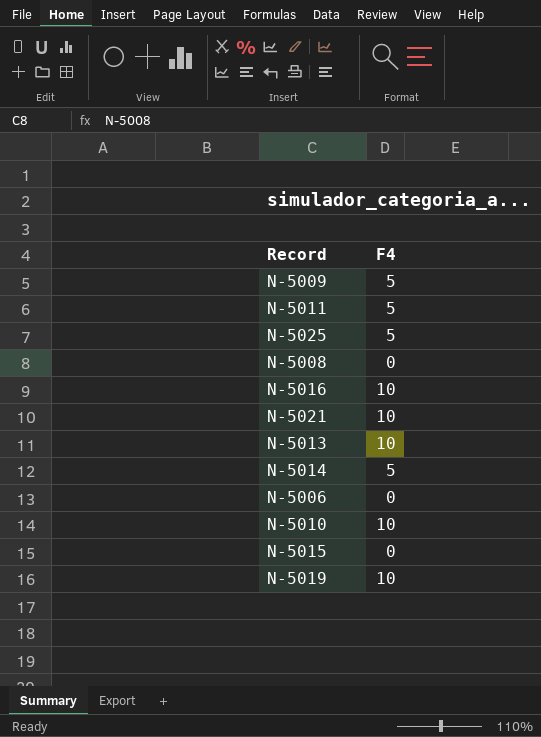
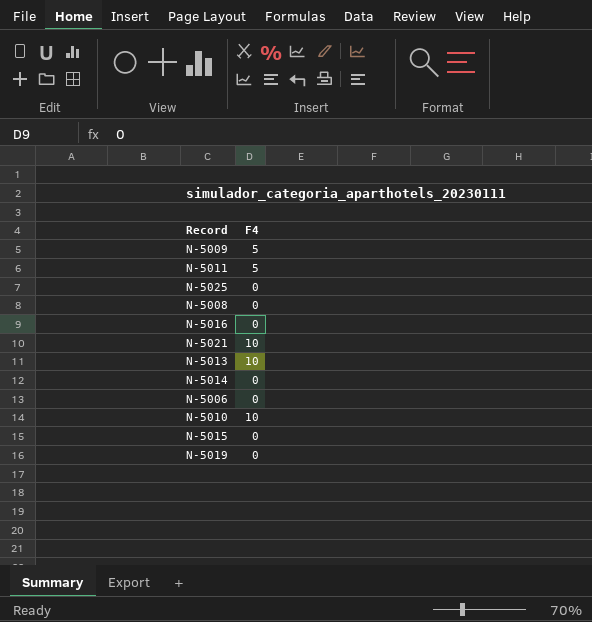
N-5025 | F4: 5 -> 0
N-5016 | F4: 10 -> 0
N-5014 | F4: 5 -> 0
N-5019 | F4: 10 -> 0

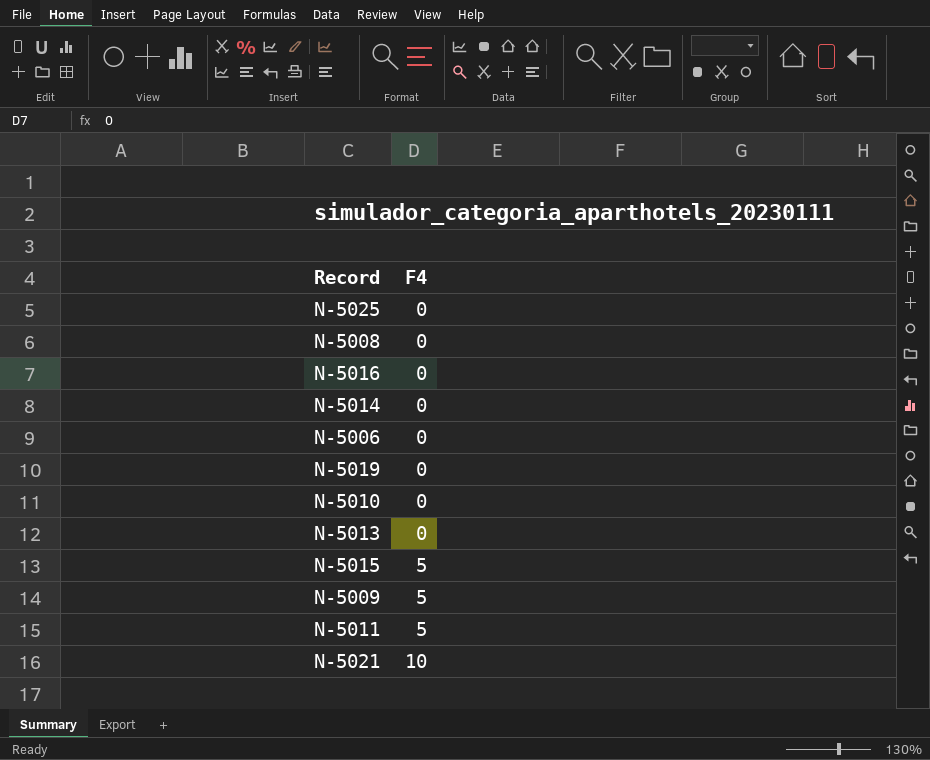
row order: none -> F4 ascending
N-5010 | F4: 10 -> 0
N-5013 | F4: 10 -> 0
N-5015 | F4: 0 -> 5

